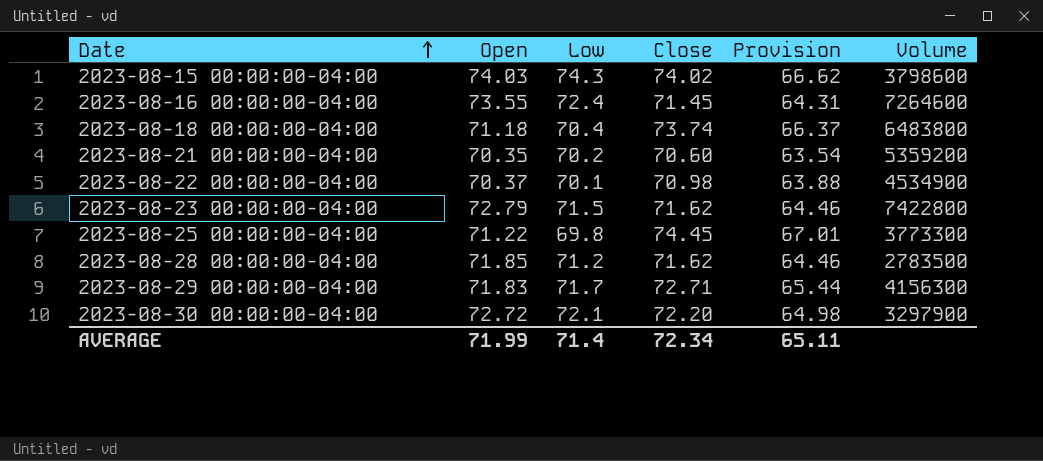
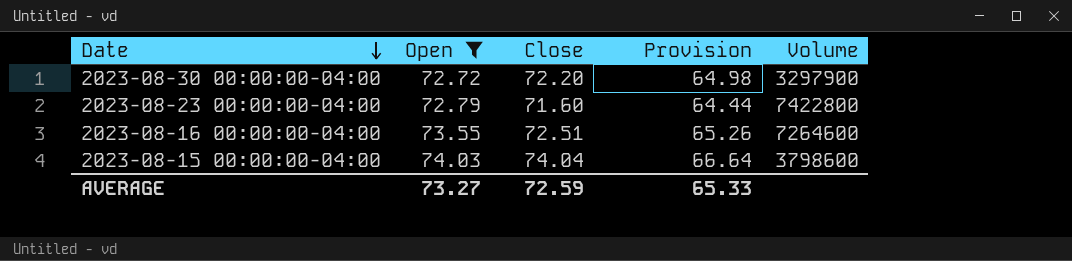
filter: none -> Open >= 72.72
row order: Date ascending -> Date descending
column Low | position: 3 -> none
2023-08-23 00:00:00-04:00 | Close: 71.62 -> 71.60
2023-08-23 00:00:00-04:00 | Provision: 64.46 -> 64.44
2023-08-16 00:00:00-04:00 | Close: 71.45 -> 72.51
2023-08-16 00:00:00-04:00 | Provision: 64.31 -> 65.26
2023-08-15 00:00:00-04:00 | Close: 74.02 -> 74.04
2023-08-15 00:00:00-04:00 | Provision: 66.62 -> 66.64
AVERAGE | Open: 71.99 -> 73.27
AVERAGE | Close: 72.34 -> 72.59
AVERAGE | Provision: 65.11 -> 65.33

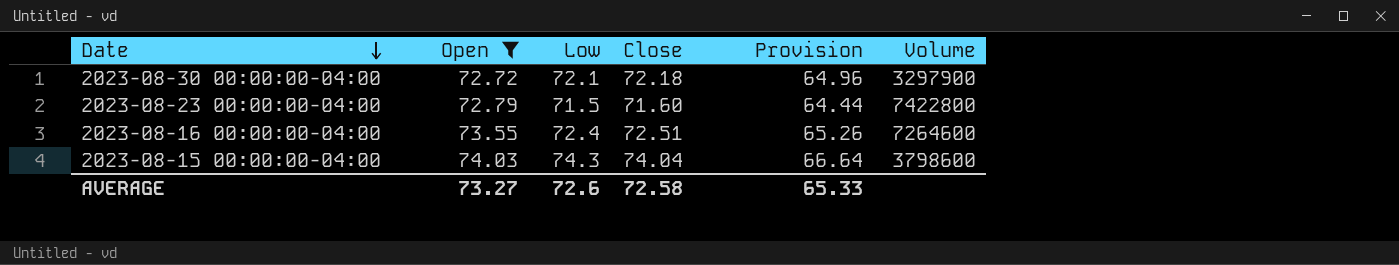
column Low | position: none -> 3
2023-08-30 00:00:00-04:00 | Close: 72.20 -> 72.18
2023-08-30 00:00:00-04:00 | Provision: 64.98 -> 64.96
AVERAGE | Close: 72.59 -> 72.58

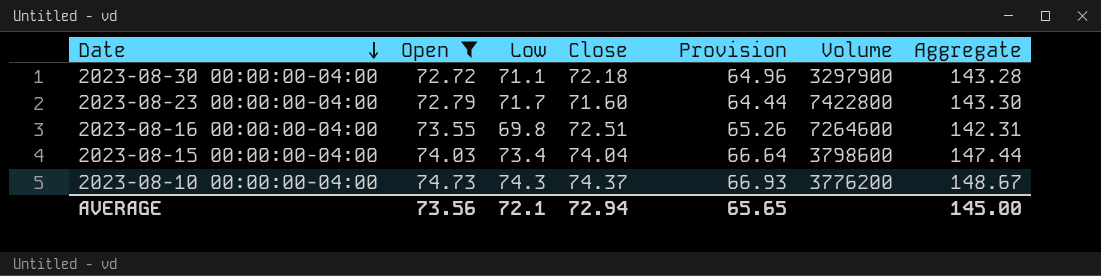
column Aggregate | formula: none -> [Low] + [Close]
2023-08-30 00:00:00-04:00 | Low: 72.1 -> 71.1
2023-08-23 00:00:00-04:00 | Low: 71.5 -> 71.7
2023-08-16 00:00:00-04:00 | Low: 72.4 -> 69.8
2023-08-15 00:00:00-04:00 | Low: 74.3 -> 73.4
row 2023-08-10 00:00:00-04:00: none -> 74.73 | 74.3 | 74.37 | 66.93 | 3776200 | 148.67
AVERAGE | Open: 73.27 -> 73.56
AVERAGE | Low: 72.6 -> 72.1
AVERAGE | Close: 72.58 -> 72.94
AVERAGE | Provision: 65.33 -> 65.65

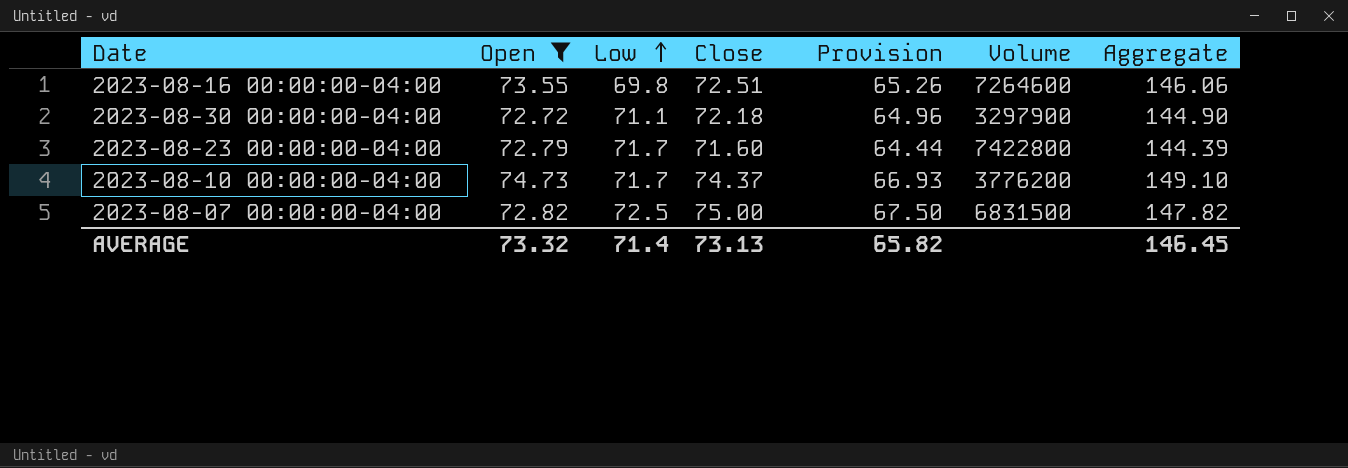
row order: Date descending -> Low ascending
column Aggregate | formula: [Low] + [Close] -> [Open] + [Close]
row 2023-08-15 00:00:00-04:00: 74.03 | 73.4 | 74.04 | 66.64 | 3798600 | 147.44 -> none
2023-08-10 00:00:00-04:00 | Low: 74.3 -> 71.7
row 2023-08-07 00:00:00-04:00: none -> 72.82 | 72.5 | 75.00 | 67.50 | 6831500 | 147.82
AVERAGE | Open: 73.56 -> 73.32
AVERAGE | Low: 72.1 -> 71.4
AVERAGE | Close: 72.94 -> 73.13
AVERAGE | Provision: 65.65 -> 65.82
AVERAGE | Aggregate: 145.00 -> 146.45

